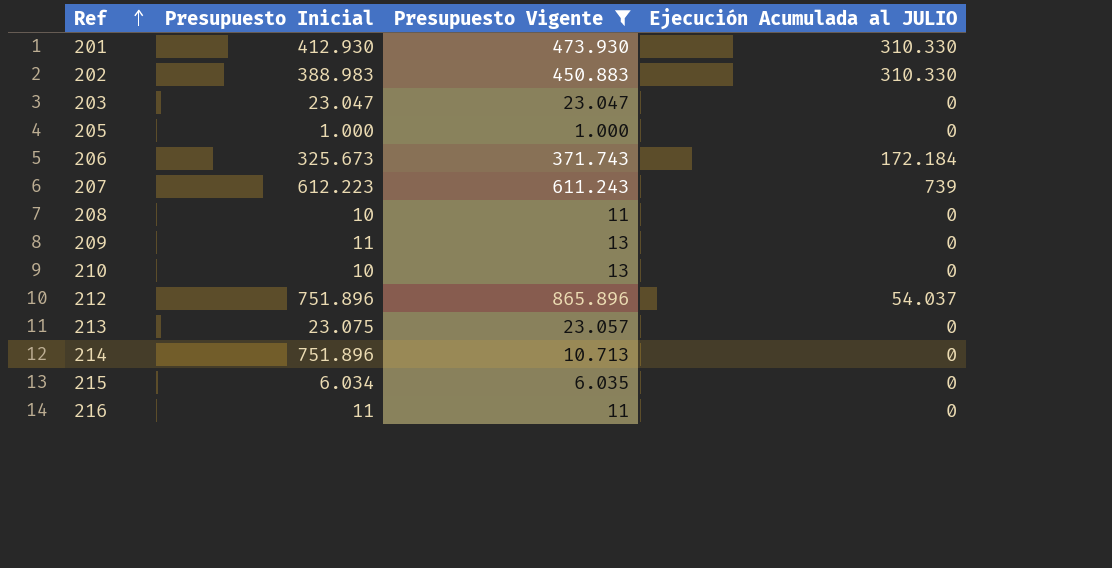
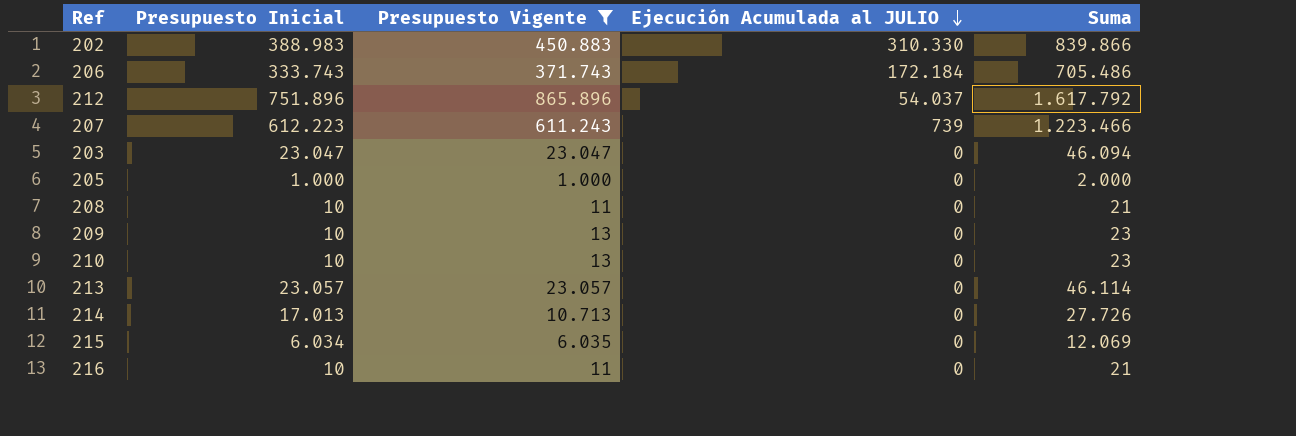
row order: Ref ascending -> Ejecución Acumulada al JULIO descending
column Suma | formula: none -> [Presupuesto Inicial] + [Presupuesto Vigente]
row 201: 412.930 | 473.930 | 310.330 -> none
206 | Presupuesto Inicial: 325.673 -> 333.743
209 | Presupuesto Inicial: 11 -> 10
213 | Presupuesto Inicial: 23.075 -> 23.057
214 | Presupuesto Inicial: 751.896 -> 17.013
216 | Presupuesto Inicial: 11 -> 10

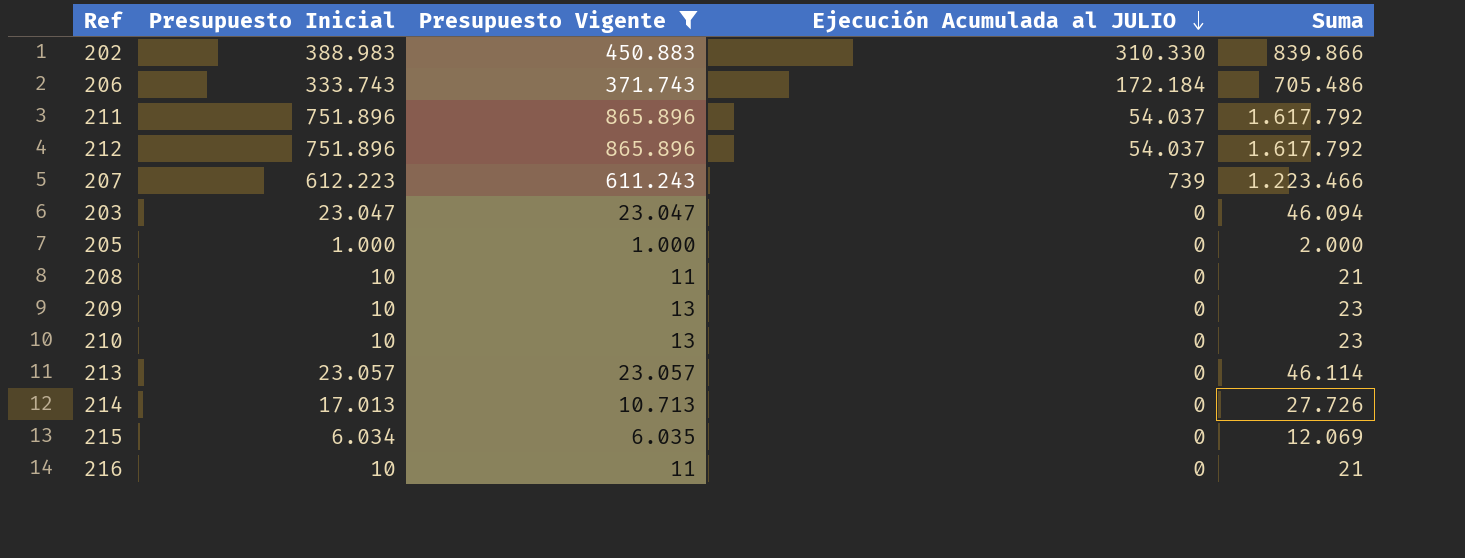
row 211: none -> 751.896 | 865.896 | 54.037 | 1.617.792

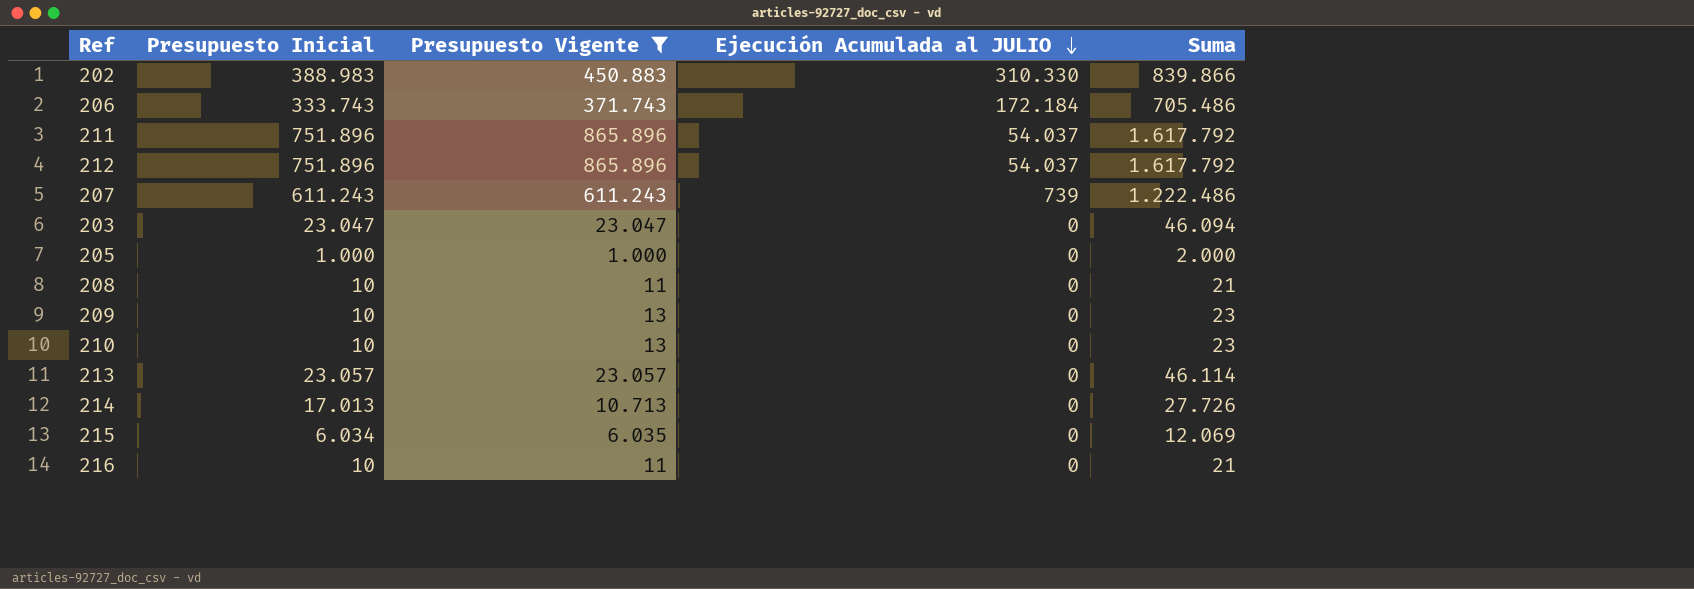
207 | Presupuesto Inicial: 612.223 -> 611.243
207 | Suma: 1.223.466 -> 1.222.486

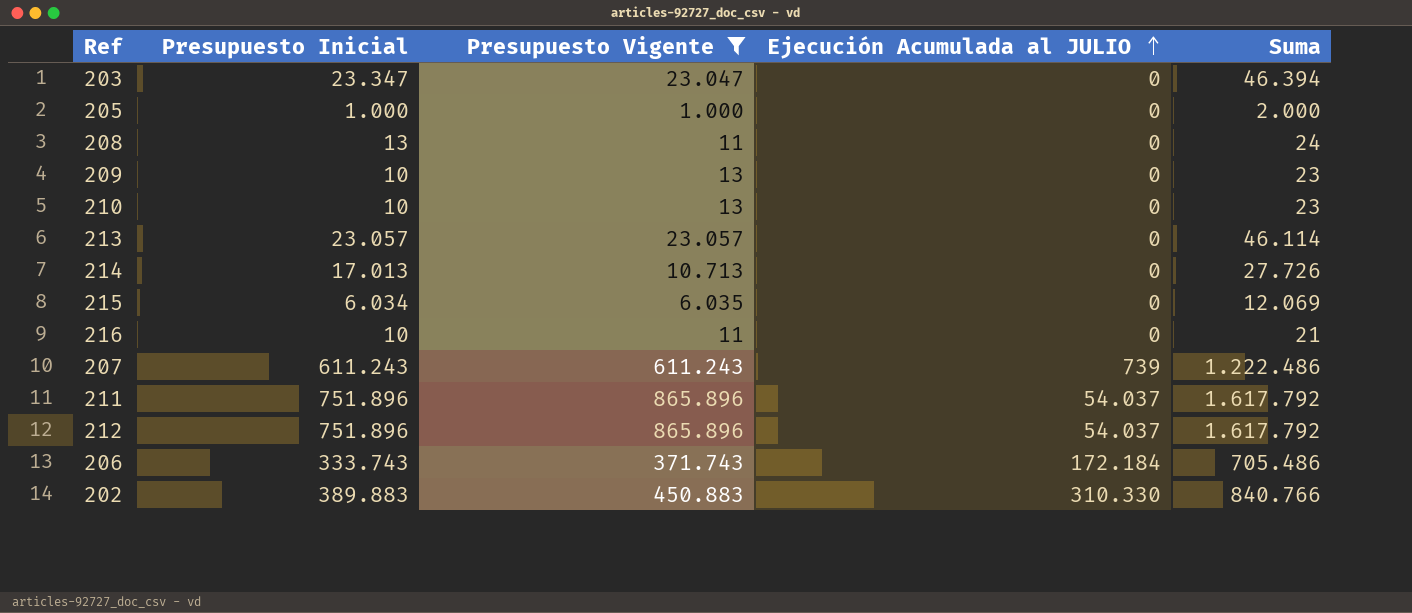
row order: Ejecución Acumulada al JULIO descending -> Ejecución Acumulada al JULIO ascending
203 | Presupuesto Inicial: 23.047 -> 23.347
203 | Suma: 46.094 -> 46.394
208 | Presupuesto Inicial: 10 -> 13
208 | Suma: 21 -> 24
202 | Presupuesto Inicial: 388.983 -> 389.883
202 | Suma: 839.866 -> 840.766

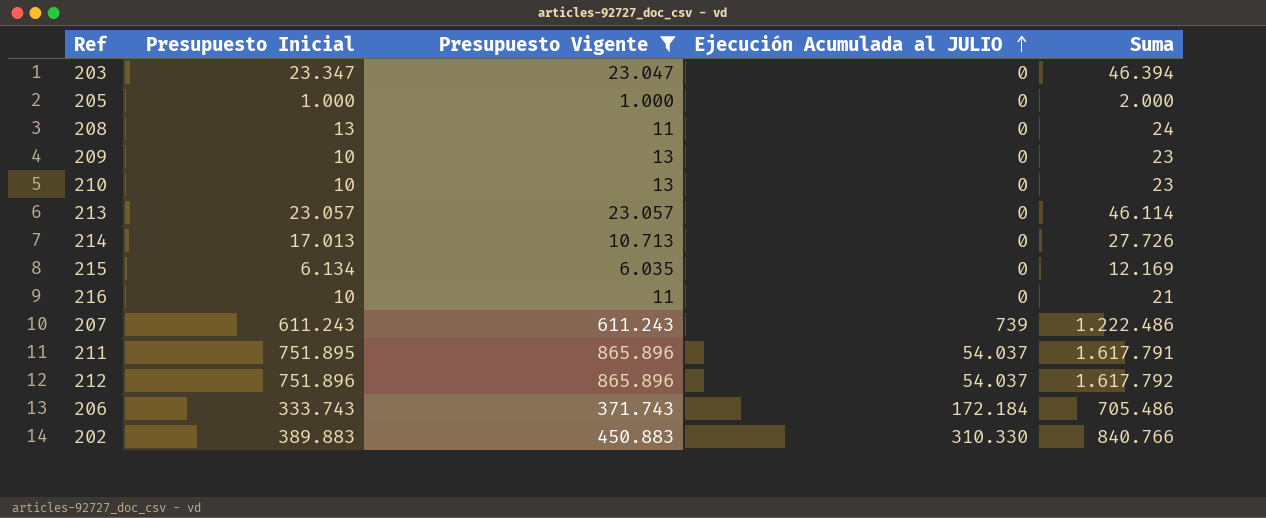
215 | Presupuesto Inicial: 6.034 -> 6.134
215 | Suma: 12.069 -> 12.169
211 | Presupuesto Inicial: 751.896 -> 751.895
211 | Suma: 1.617.792 -> 1.617.791

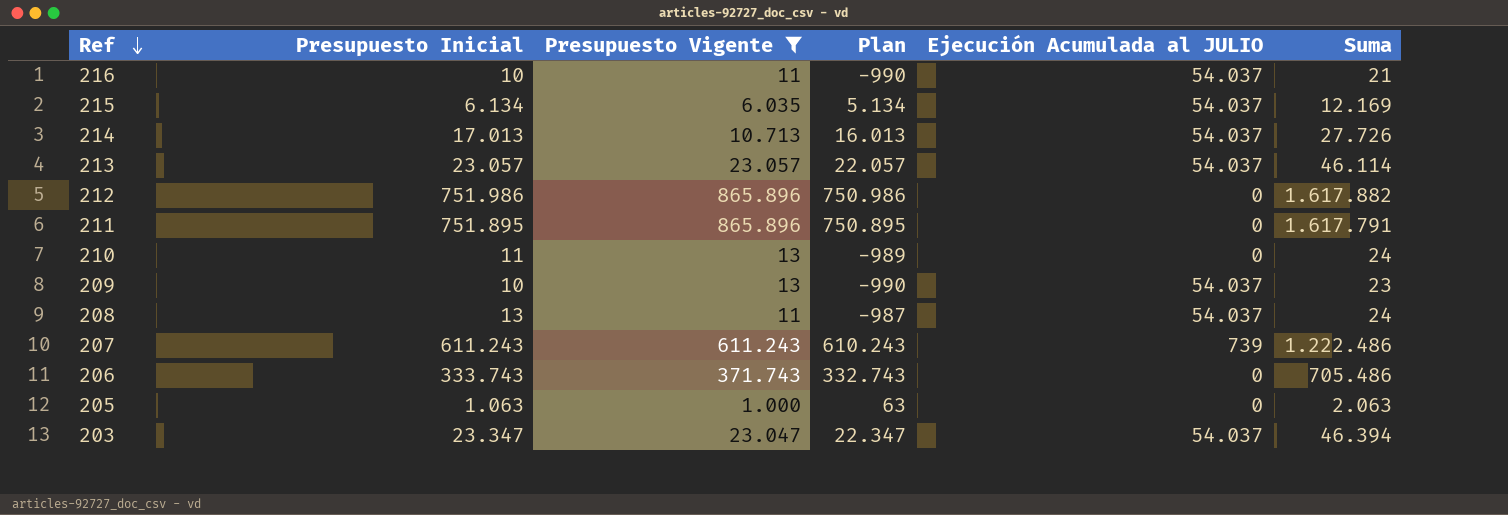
row order: Ejecución Acumulada al JULIO ascending -> Ref descending
column Plan | formula: none -> [Presupuesto Inicial] - 1000
row 202: 389.883 | 450.883 | 310.330 | 840.766 -> none
216 | Ejecución Acumulada al JULIO: 0 -> 54.037
215 | Ejecución Acumulada al JULIO: 0 -> 54.037
214 | Ejecución Acumulada al JULIO: 0 -> 54.037
213 | Ejecución Acumulada al JULIO: 0 -> 54.037
212 | Presupuesto Inicial: 751.896 -> 751.986
212 | Ejecución Acumulada al JULIO: 54.037 -> 0
212 | Suma: 1.617.792 -> 1.617.882
211 | Ejecución Acumulada al JULIO: 54.037 -> 0
210 | Presupuesto Inicial: 10 -> 11
210 | Suma: 23 -> 24
209 | Ejecución Acumulada al JULIO: 0 -> 54.037
208 | Ejecución Acumulada al JULIO: 0 -> 54.037
206 | Ejecución Acumulada al JULIO: 172.184 -> 0
205 | Presupuesto Inicial: 1.000 -> 1.063
205 | Suma: 2.000 -> 2.063
203 | Ejecución Acumulada al JULIO: 0 -> 54.037

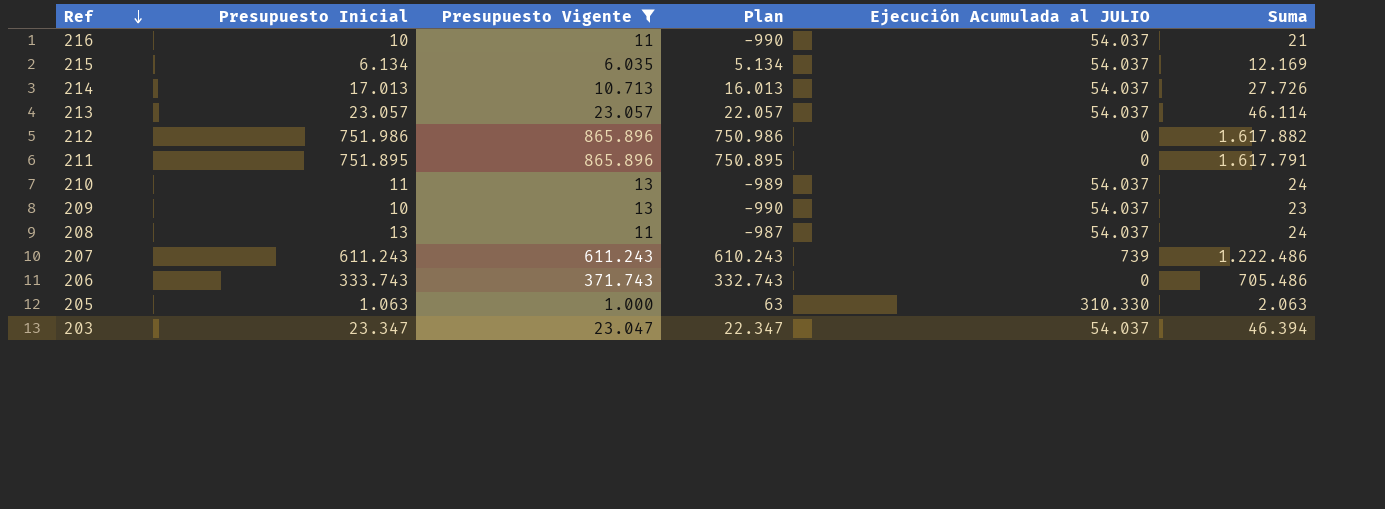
210 | Ejecución Acumulada al JULIO: 0 -> 54.037
205 | Ejecución Acumulada al JULIO: 0 -> 310.330

